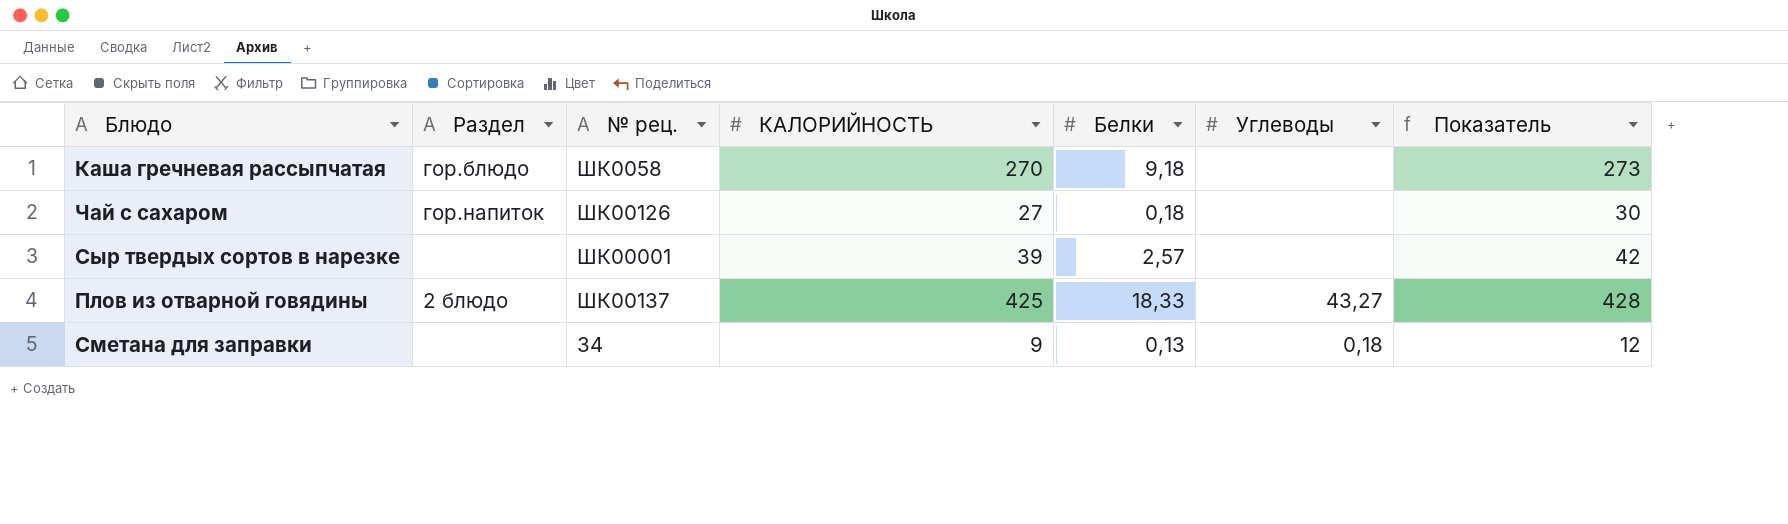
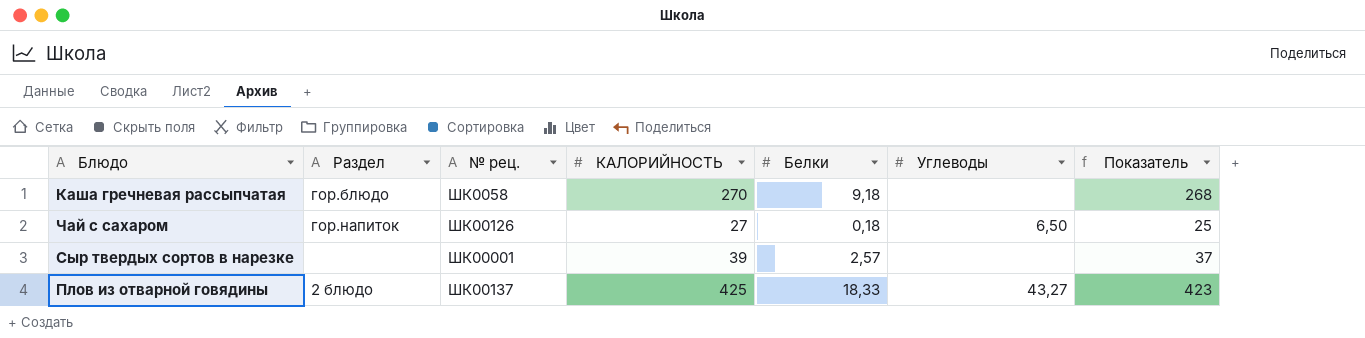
column Показатель | formula: [КАЛОРИЙНОСТЬ] + 3 -> [КАЛОРИЙНОСТЬ] - 2
row Сметана для заправки: none | 34 | 9 | 0,13 | 0,18 | 12 -> none
Чай с сахаром | Углеводы: none -> 6,50

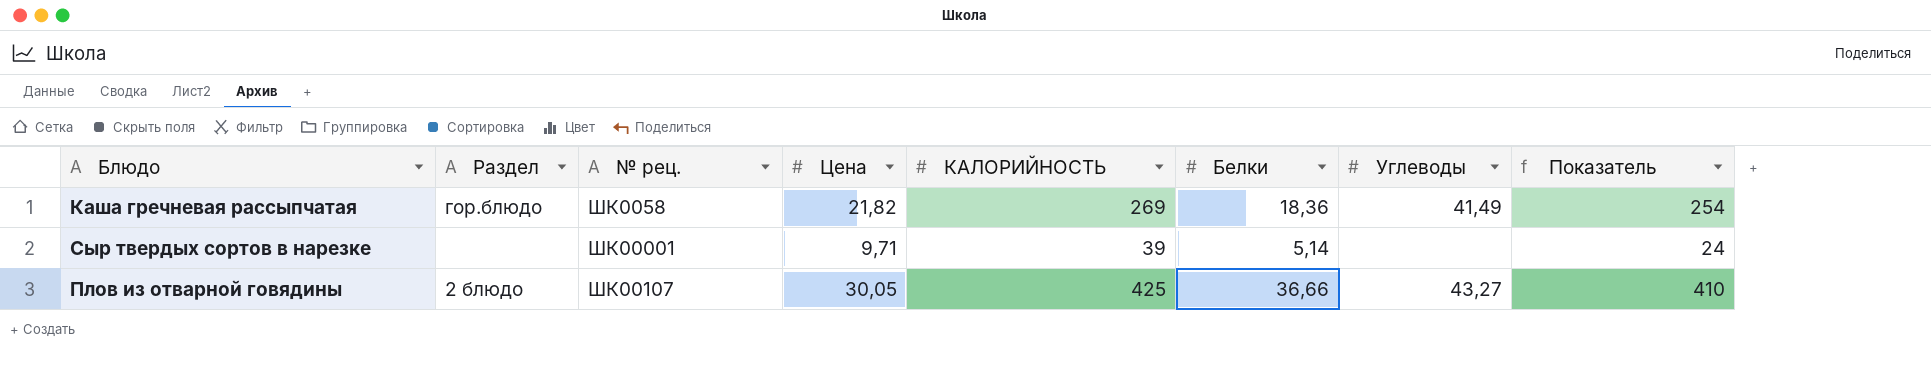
column Цена | position: none -> 4
column Показатель | formula: [КАЛОРИЙНОСТЬ] - 2 -> [КАЛОРИЙНОСТЬ] - 15
row Чай с сахаром: гор.напиток | ШК00126 | 27 | 0,18 | 6,50 | 25 -> none
Каша гречневая рассыпчатая | КАЛОРИЙНОСТЬ: 270 -> 269
Каша гречневая рассыпчатая | Белки: 9,18 -> 18,36
Каша гречневая рассыпчатая | Углеводы: none -> 41,49
Сыр твердых сортов в нарезке | Белки: 2,57 -> 5,14
Плов из отварной говядины | № рец.: ШК00137 -> ШК00107
Плов из отварной говядины | Белки: 18,33 -> 36,66

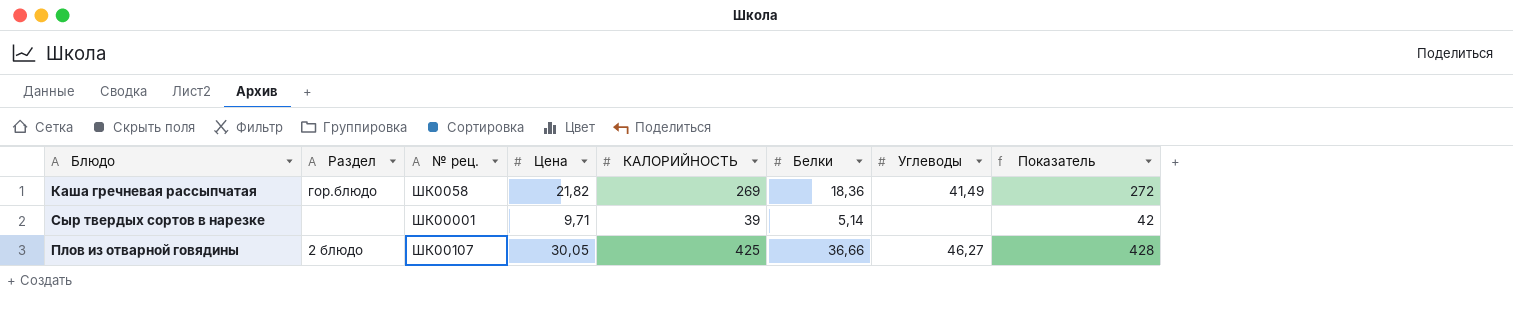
column Показатель | formula: [КАЛОРИЙНОСТЬ] - 15 -> [КАЛОРИЙНОСТЬ] + 3
Плов из отварной говядины | Углеводы: 43,27 -> 46,27

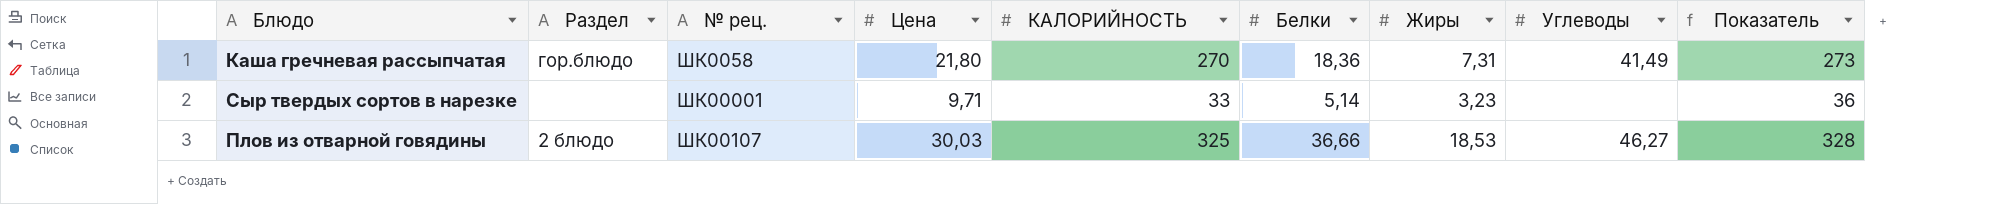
column Жиры | position: none -> 7
Каша гречневая рассыпчатая | Цена: 21,82 -> 21,80
Каша гречневая рассыпчатая | КАЛОРИЙНОСТЬ: 269 -> 270
Каша гречневая рассыпчатая | Показатель: 272 -> 273
Сыр твердых сортов в нарезке | КАЛОРИЙНОСТЬ: 39 -> 33
Сыр твердых сортов в нарезке | Показатель: 42 -> 36
Плов из отварной говядины | Цена: 30,05 -> 30,03
Плов из отварной говядины | КАЛОРИЙНОСТЬ: 425 -> 325
Плов из отварной говядины | Показатель: 428 -> 328

